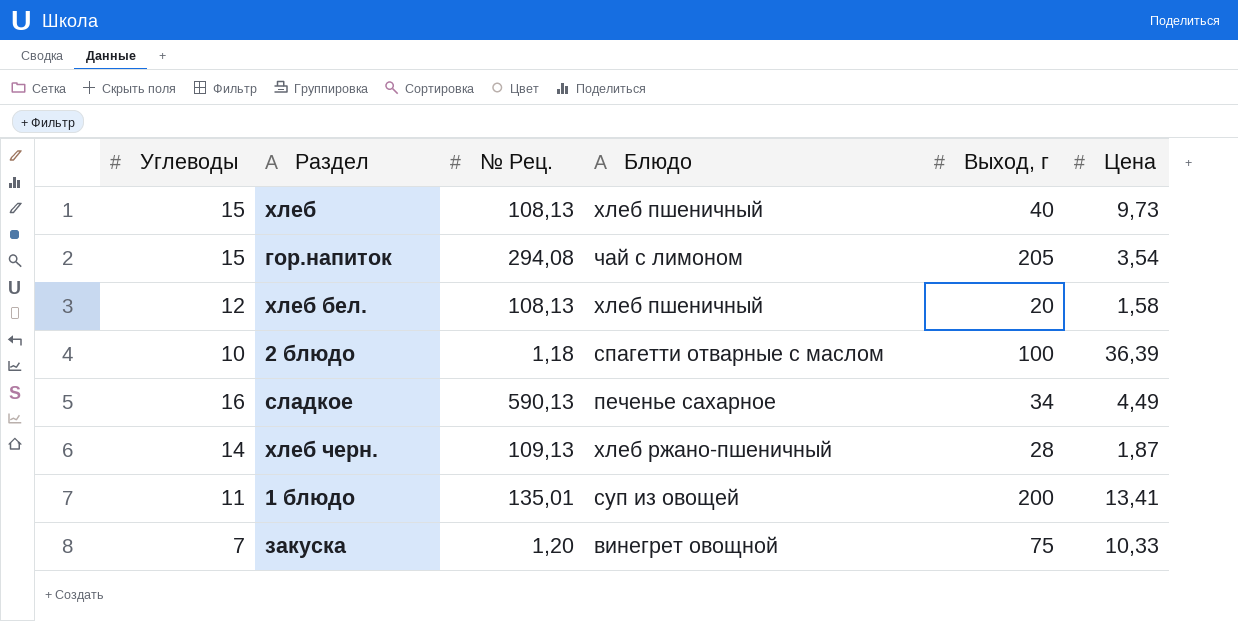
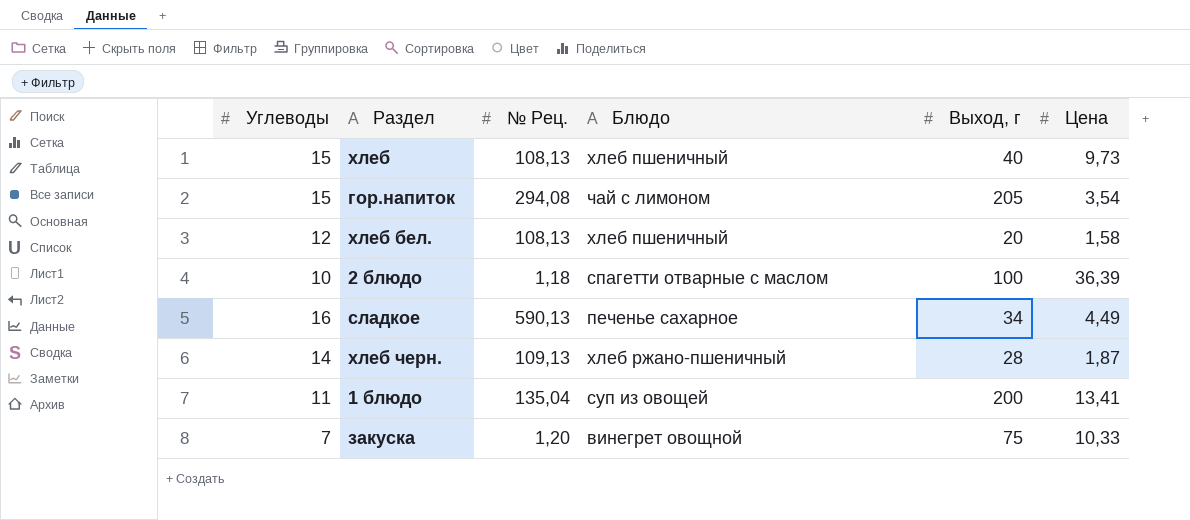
1 блюдо | № Рец.: 135,01 -> 135,04

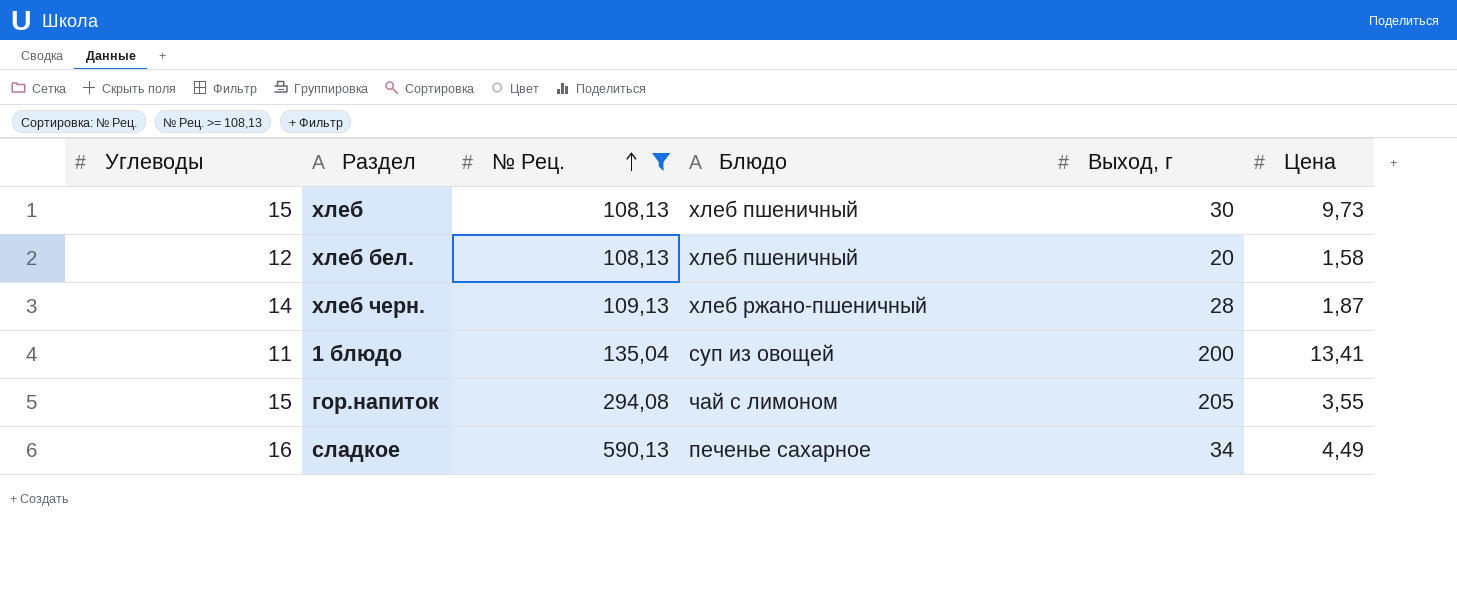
filter: none -> № Рец. >= 108,13
row order: none -> № Рец. ascending
хлеб | Выход, г: 40 -> 30
гор.напиток | Цена: 3,54 -> 3,55

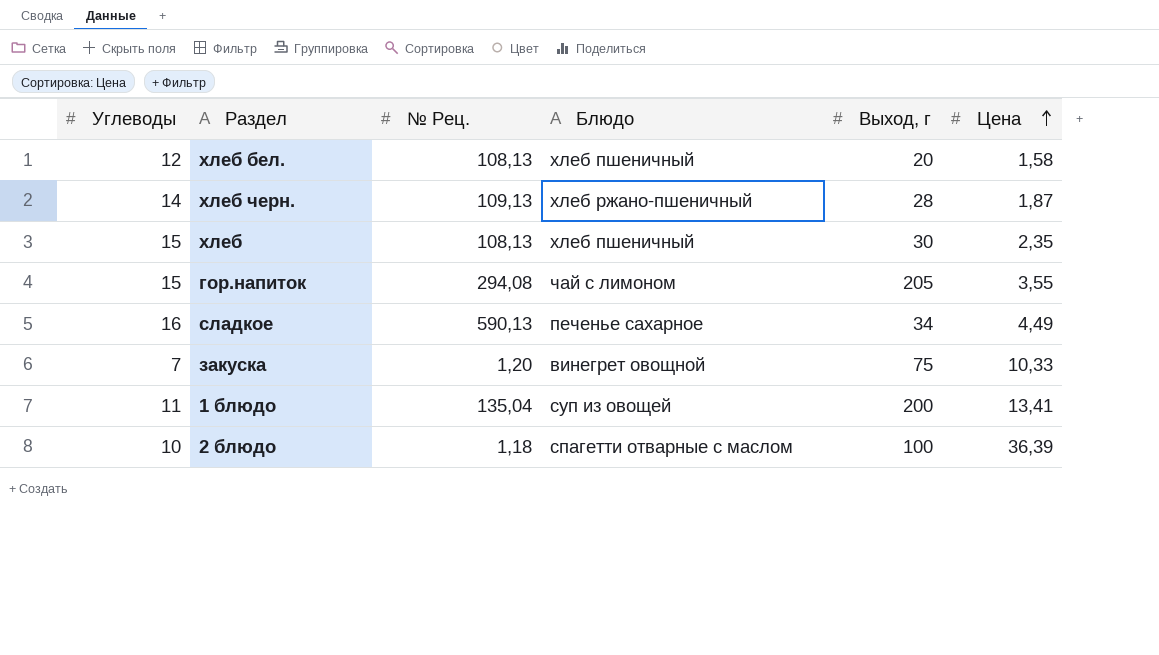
filter: № Рец. >= 108,13 -> none
row order: № Рец. ascending -> Цена ascending
хлеб | Цена: 9,73 -> 2,35

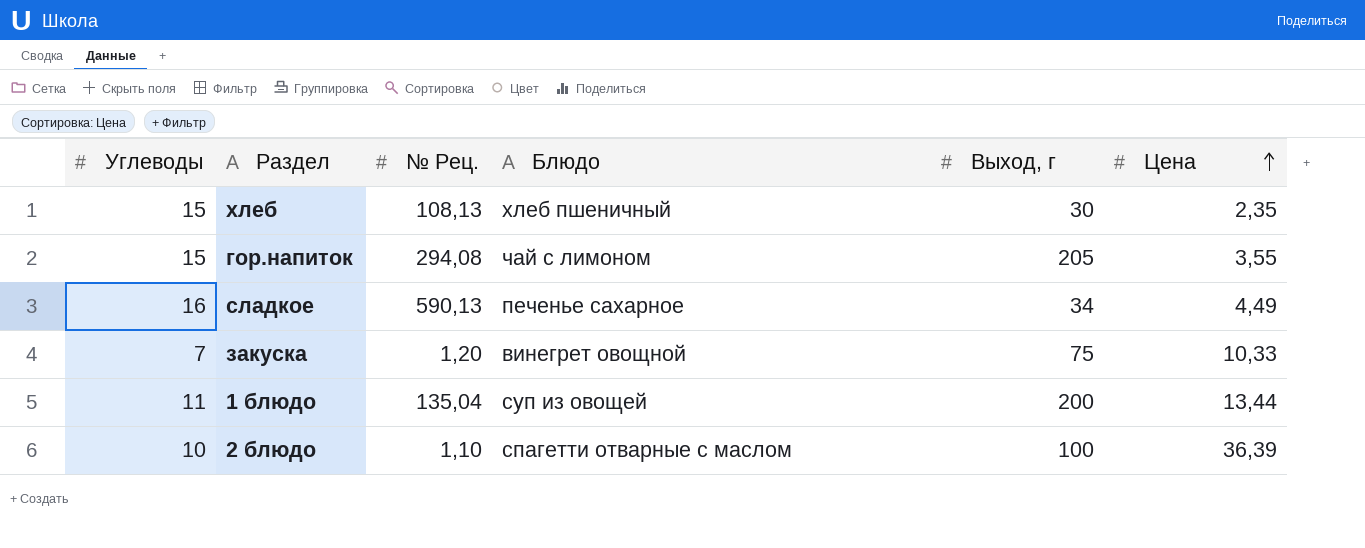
row хлеб бел.: 12 | 108,13 | хлеб пшеничный | 20 | 1,58 -> none
row хлеб черн.: 14 | 109,13 | хлеб ржано-пшеничный | 28 | 1,87 -> none
1 блюдо | Цена: 13,41 -> 13,44
2 блюдо | № Рец.: 1,18 -> 1,10

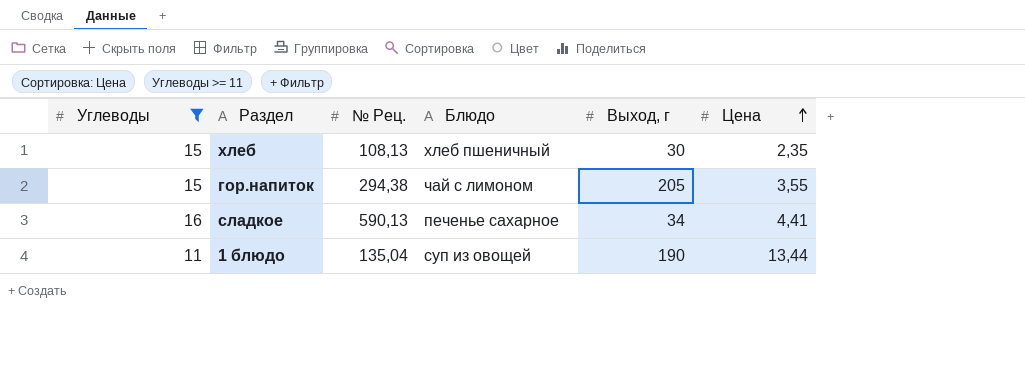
filter: none -> Углеводы >= 11
гор.напиток | № Рец.: 294,08 -> 294,38
сладкое | Цена: 4,49 -> 4,41
1 блюдо | Выход, г: 200 -> 190

